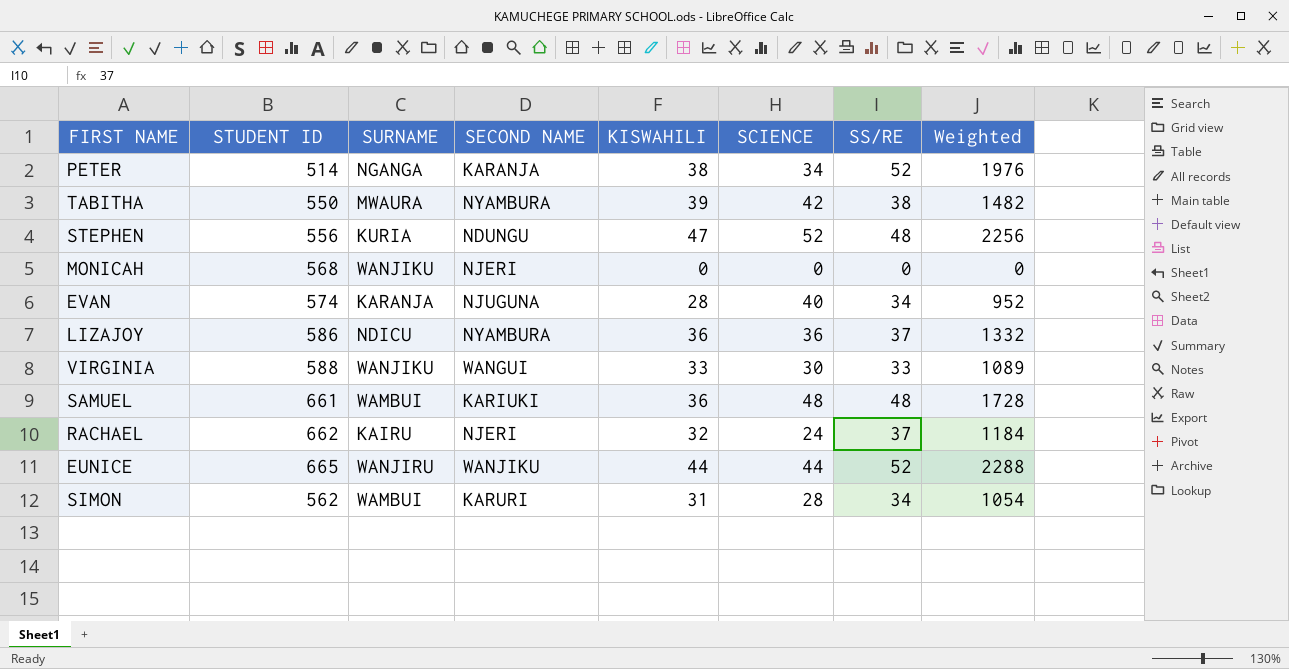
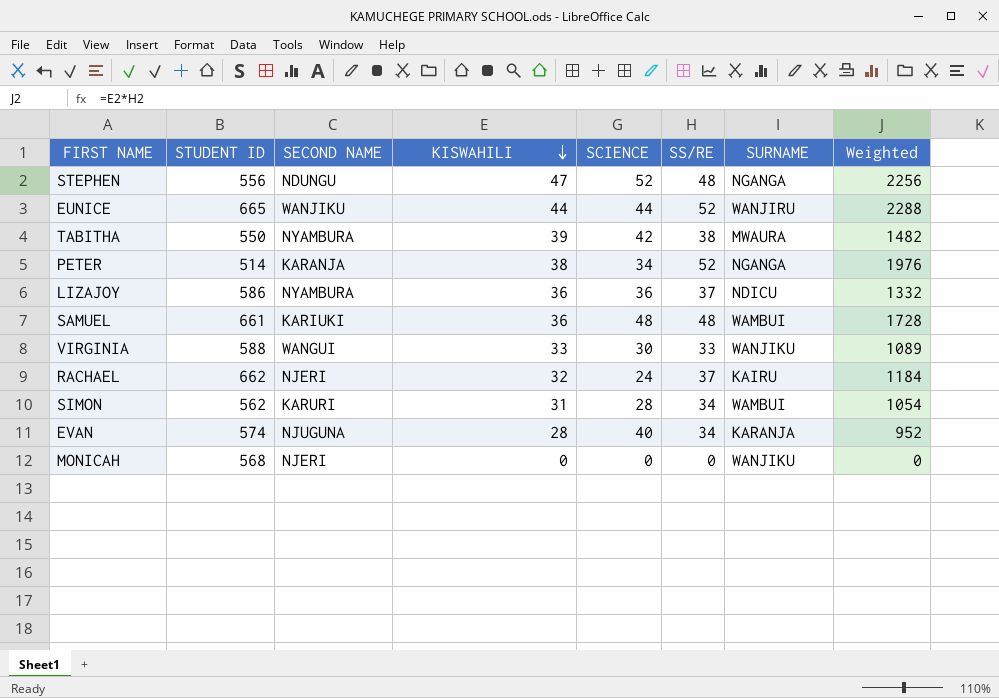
row order: none -> KISWAHILI descending
column SURNAME | position: 3 -> 7
STEPHEN | SURNAME: KURIA -> NGANGA

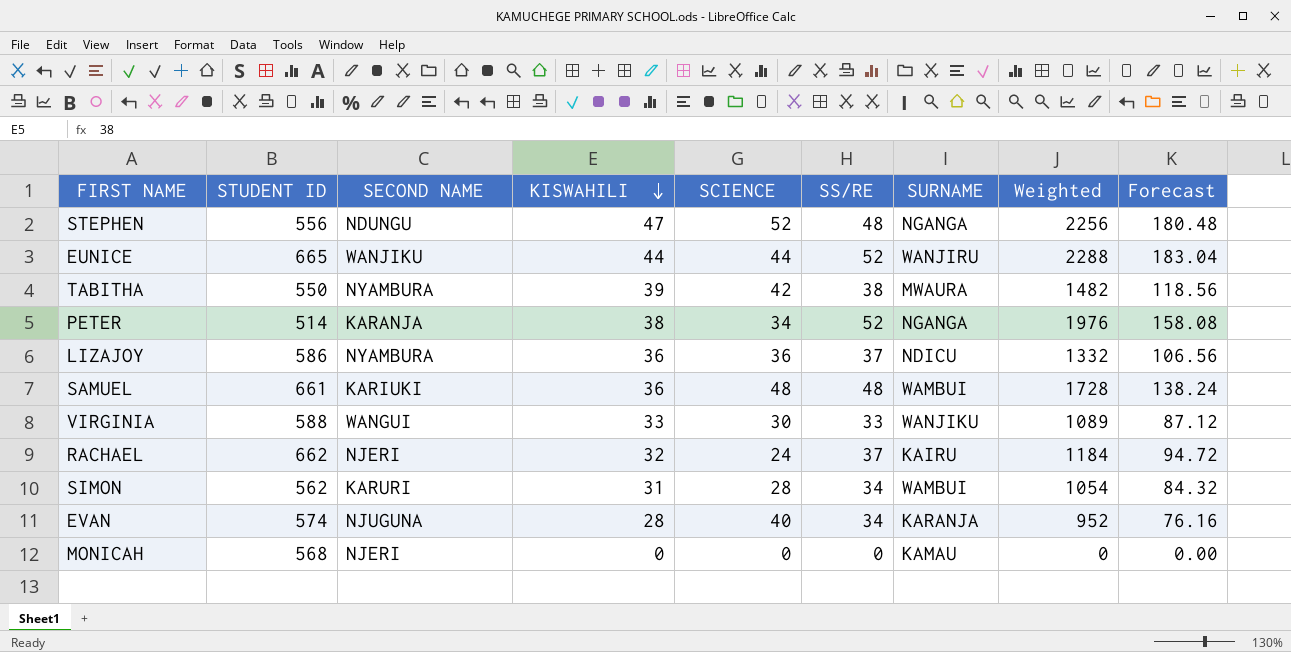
column Forecast | formula: none -> [Weighted] * 0.08
MONICAH | SURNAME: WANJIKU -> KAMAU

